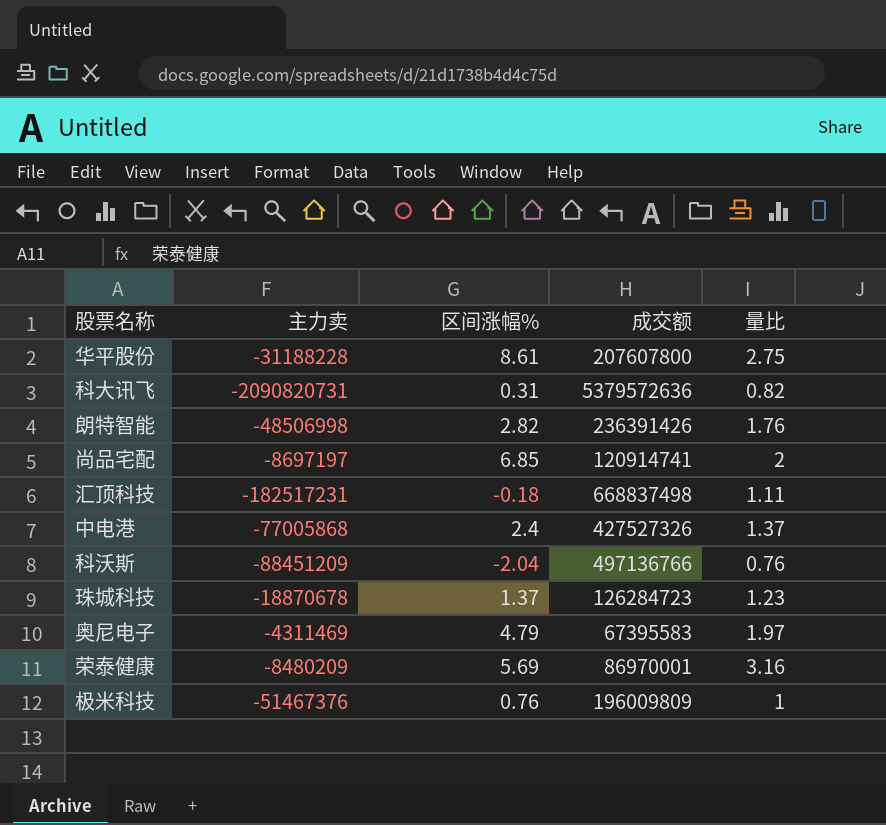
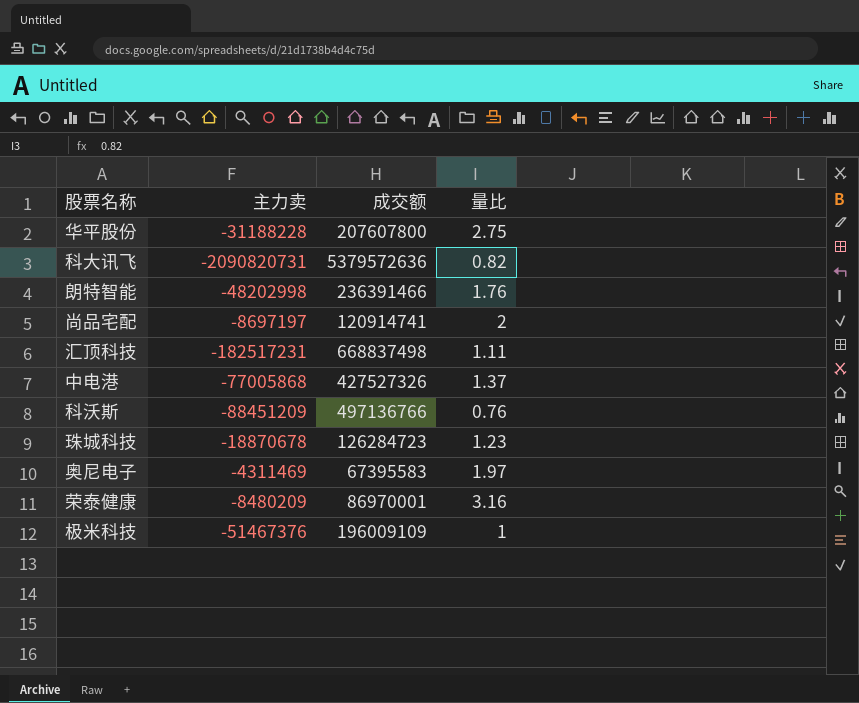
column 区间涨幅% | position: 3 -> none
朗特智能 | 主力卖: -48506998 -> -48202998
朗特智能 | 成交额: 236391426 -> 236391466
极米科技 | 成交额: 196009809 -> 196009109

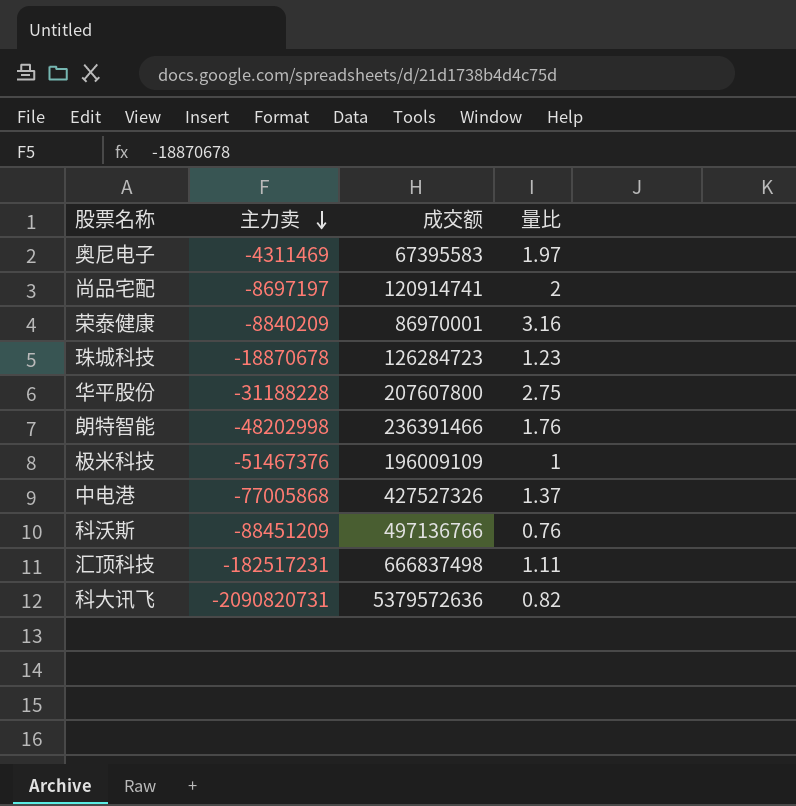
row order: none -> 主力卖 descending
荣泰健康 | 主力卖: -8480209 -> -8840209
汇顶科技 | 成交额: 668837498 -> 666837498

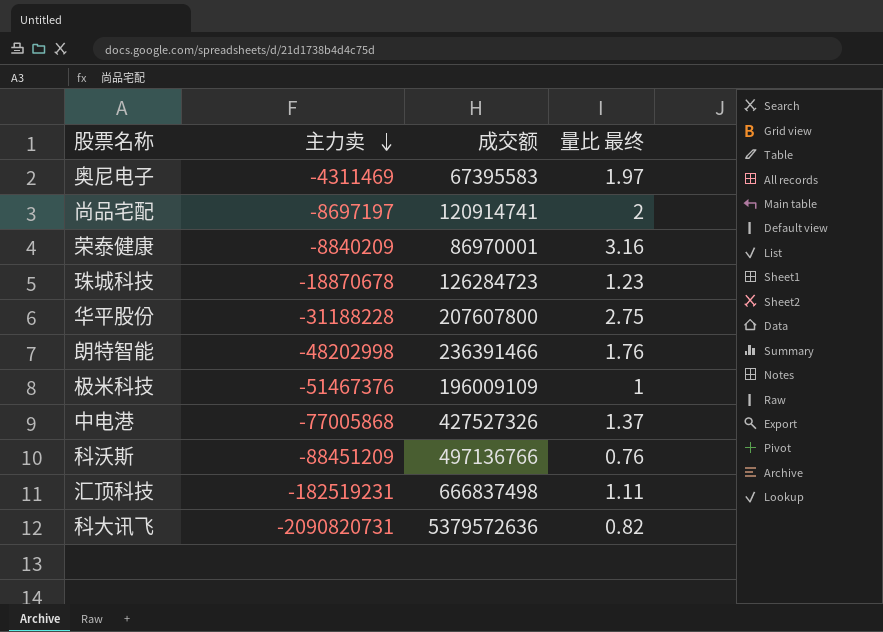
column name: 量比 -> 量比 最终
汇顶科技 | 主力卖: -182517231 -> -182519231

